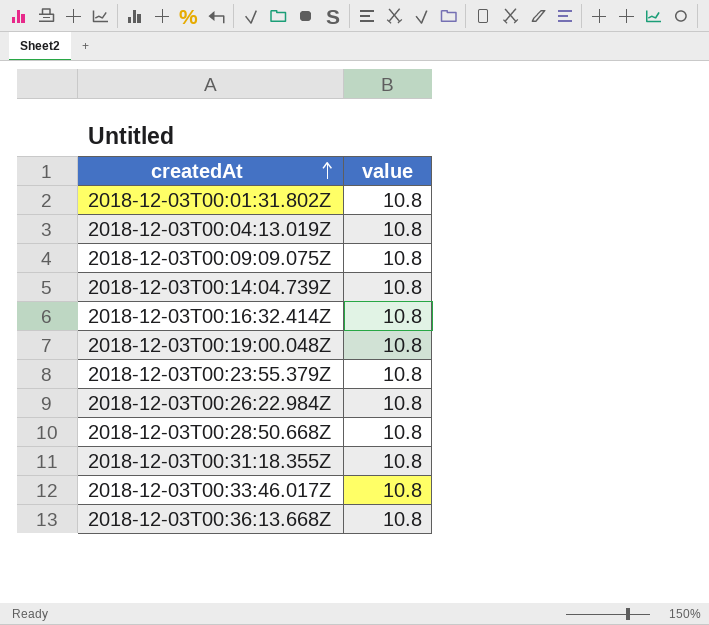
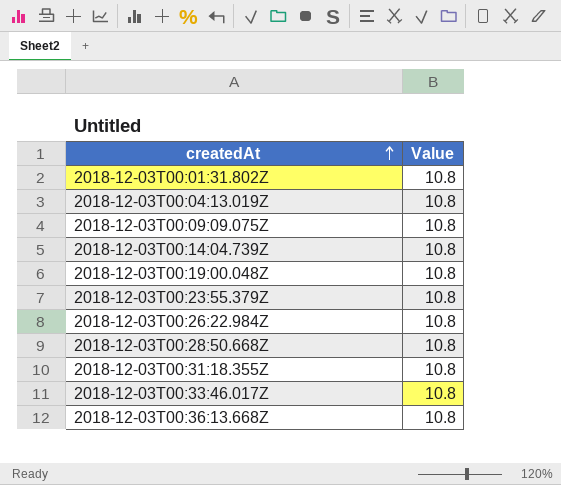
column name: value -> Value
row 2018-12-03T00:16:32.414Z: 10.8 -> none

